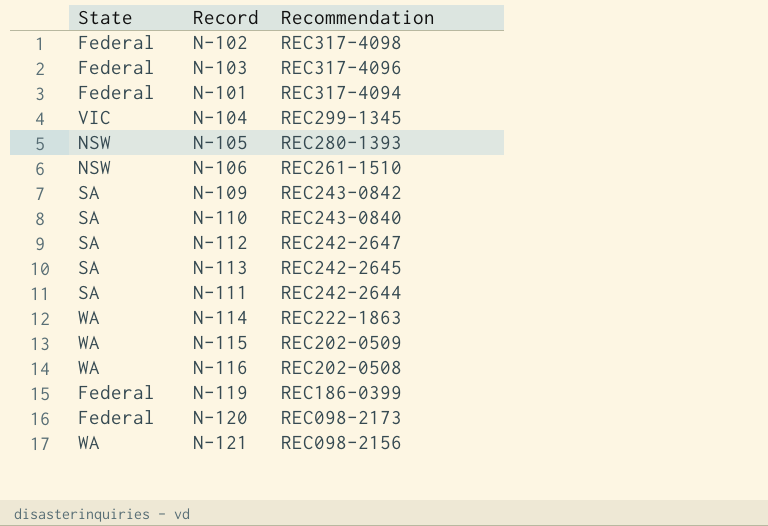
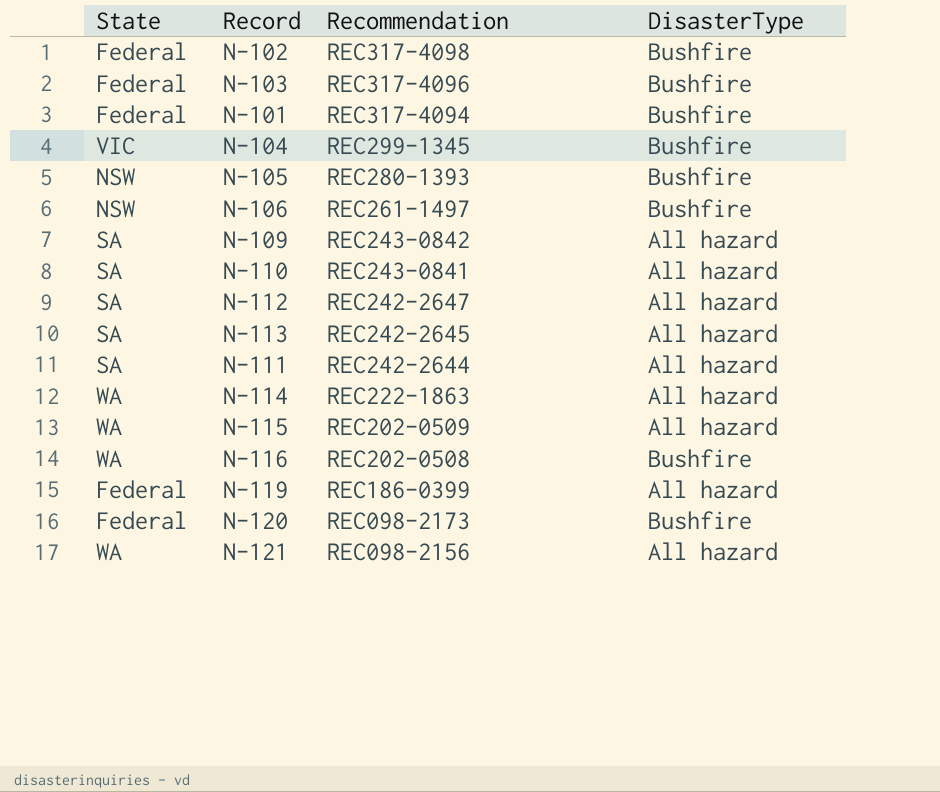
column DisasterType | position: none -> 4
N-106 | Recommendation: REC261-1510 -> REC261-1497
N-110 | Recommendation: REC243-0840 -> REC243-0841

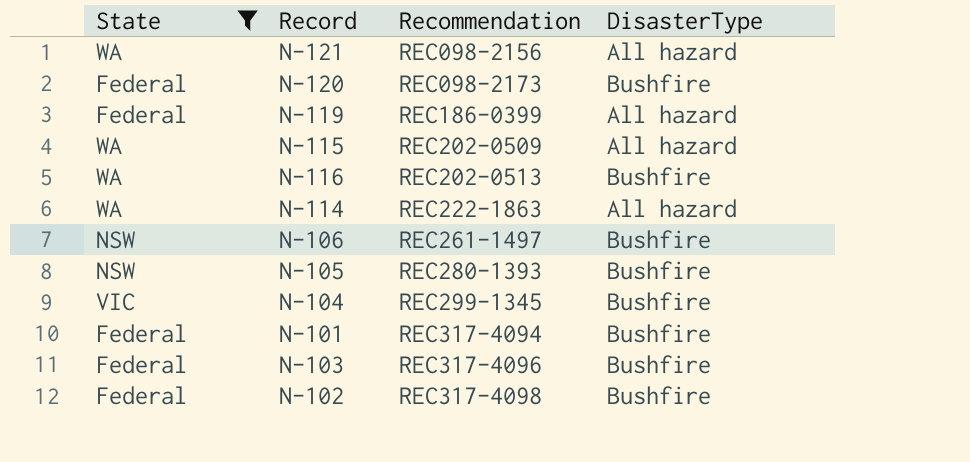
filter: none -> State != SA
row order: Recommendation descending -> Recommendation ascending
N-116 | Recommendation: REC202-0508 -> REC202-0513

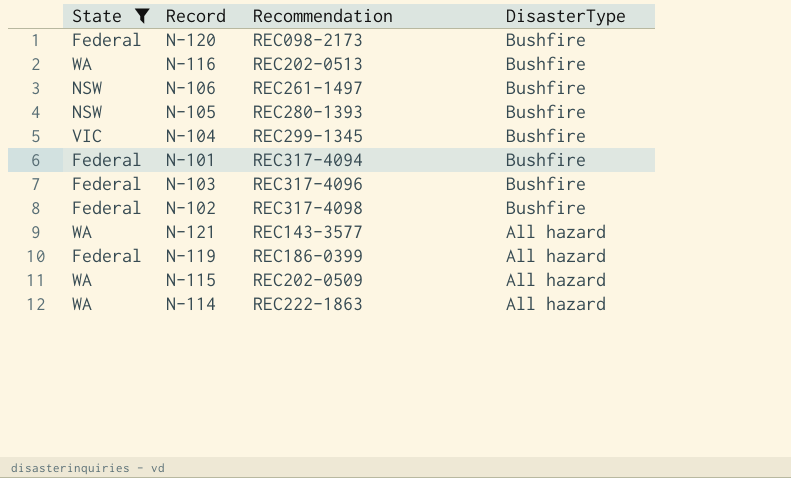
row order: Recommendation ascending -> DisasterType descending
N-121 | Recommendation: REC098-2156 -> REC143-3577

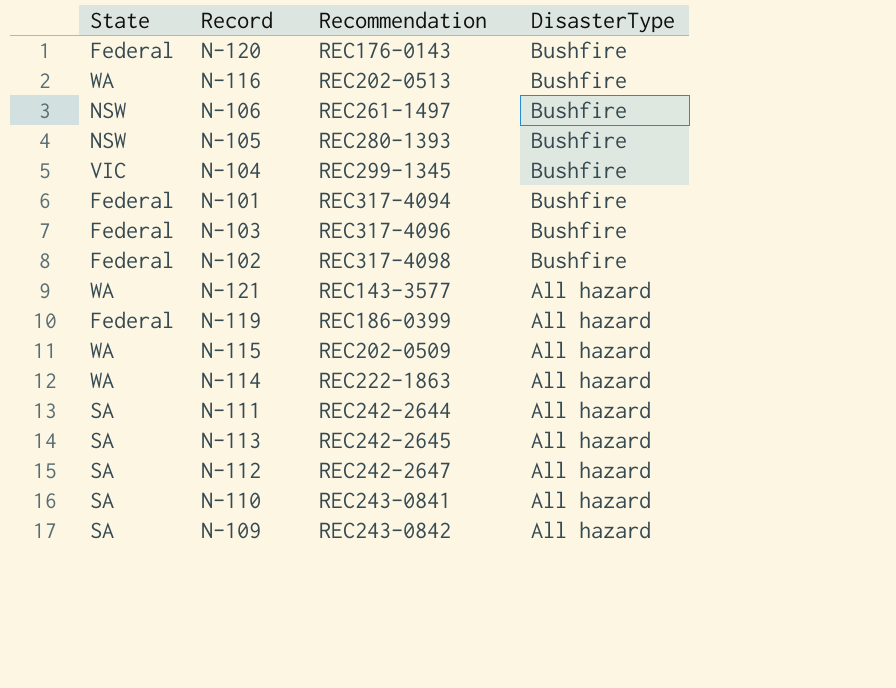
filter: State != SA -> none
N-120 | Recommendation: REC098-2173 -> REC176-0143

